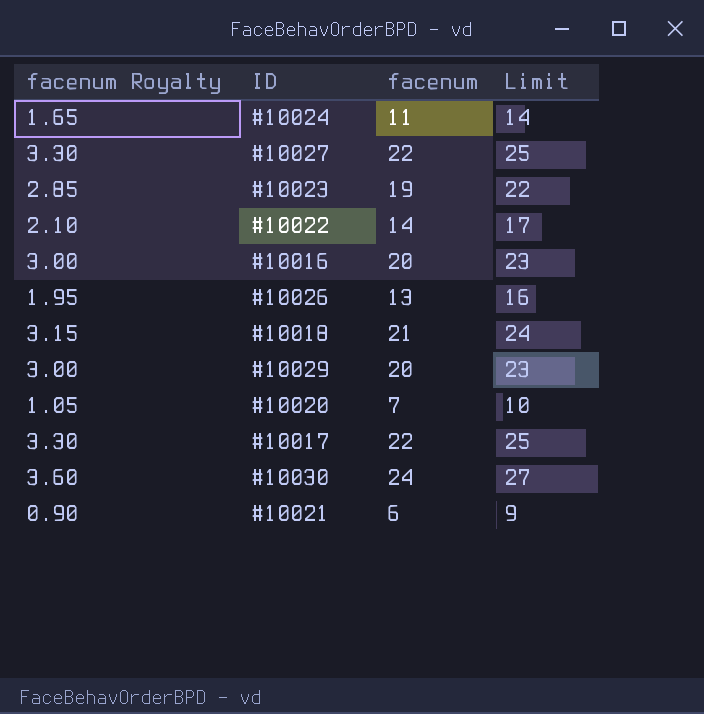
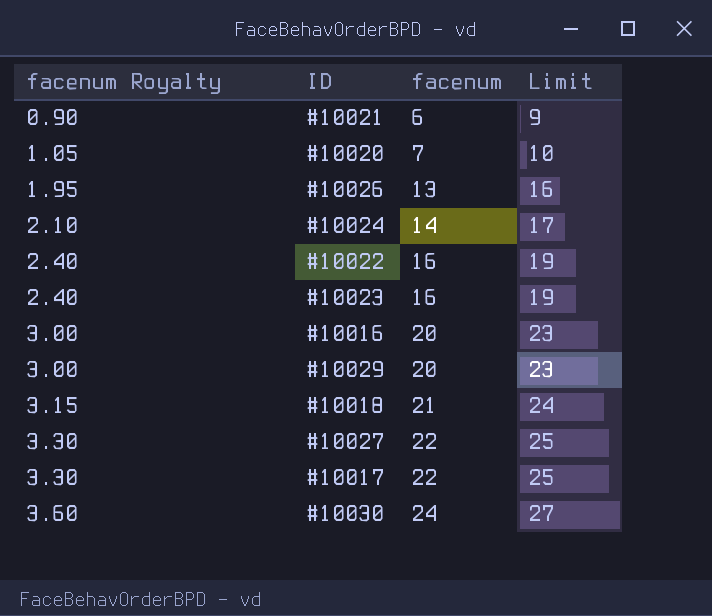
row order: none -> facenum Royalty ascending
#10024 | facenum Royalty: 1.65 -> 2.10
#10024 | facenum: 11 -> 14
#10024 | Limit: 14 -> 17
#10022 | facenum Royalty: 2.10 -> 2.40
#10022 | facenum: 14 -> 16
#10022 | Limit: 17 -> 19
#10023 | facenum Royalty: 2.85 -> 2.40
#10023 | facenum: 19 -> 16
#10023 | Limit: 22 -> 19

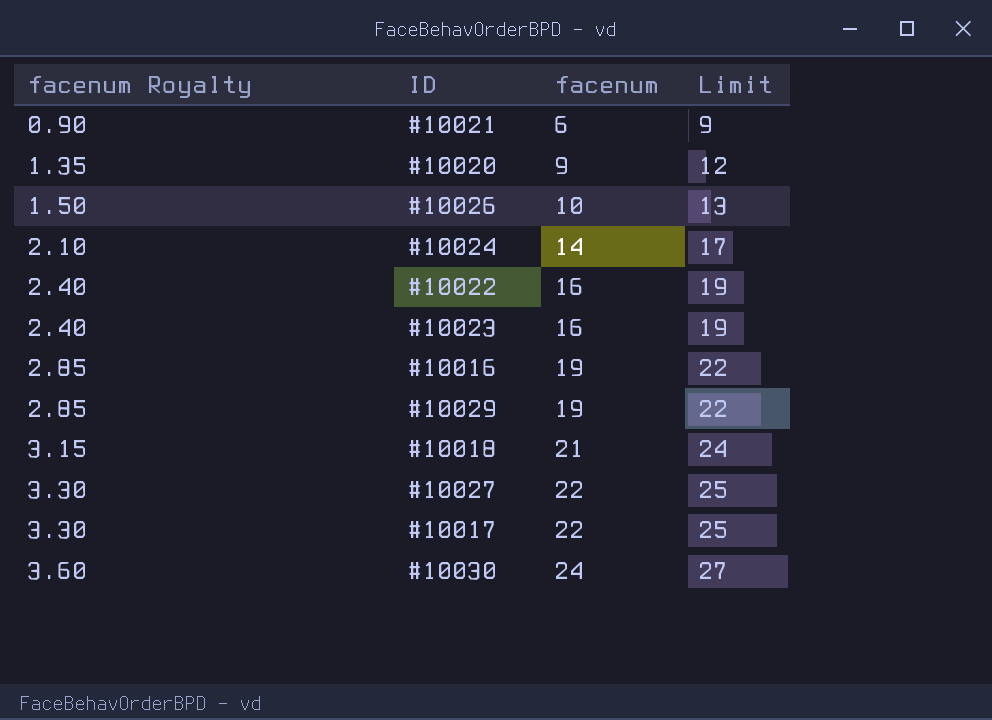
#10020 | facenum Royalty: 1.05 -> 1.35
#10020 | facenum: 7 -> 9
#10020 | Limit: 10 -> 12
#10026 | facenum Royalty: 1.95 -> 1.50
#10026 | facenum: 13 -> 10
#10026 | Limit: 16 -> 13
#10016 | facenum Royalty: 3.00 -> 2.85
#10016 | facenum: 20 -> 19
#10016 | Limit: 23 -> 22
#10029 | facenum Royalty: 3.00 -> 2.85
#10029 | facenum: 20 -> 19
#10029 | Limit: 23 -> 22

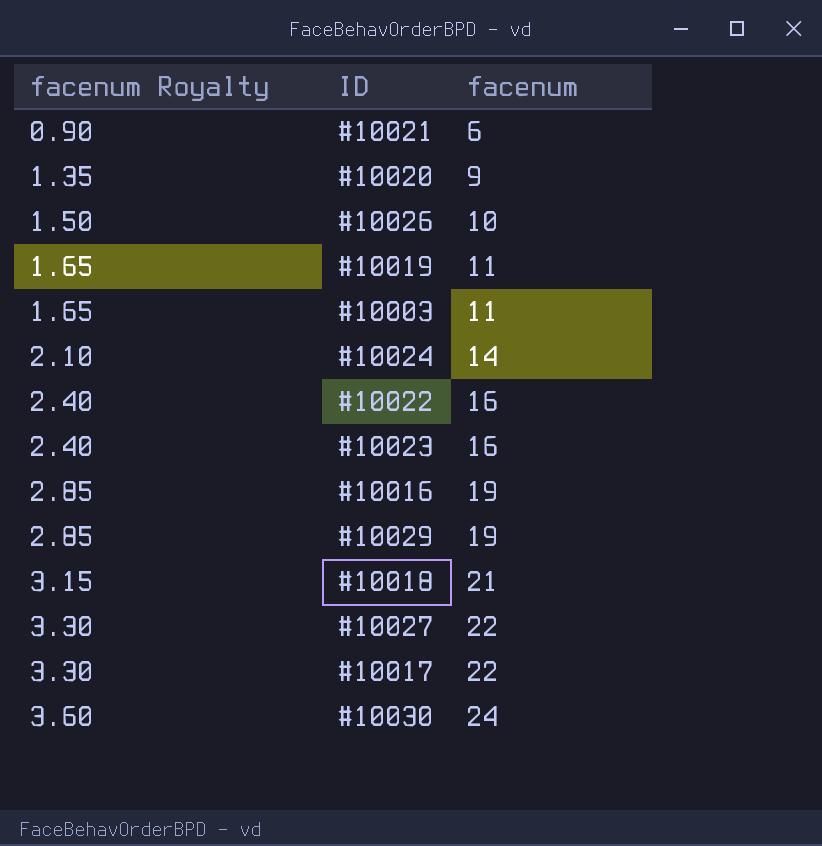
column Limit | formula: [facenum] + 3 -> none
row #10019: none -> 1.65 | 11
row #10003: none -> 1.65 | 11

